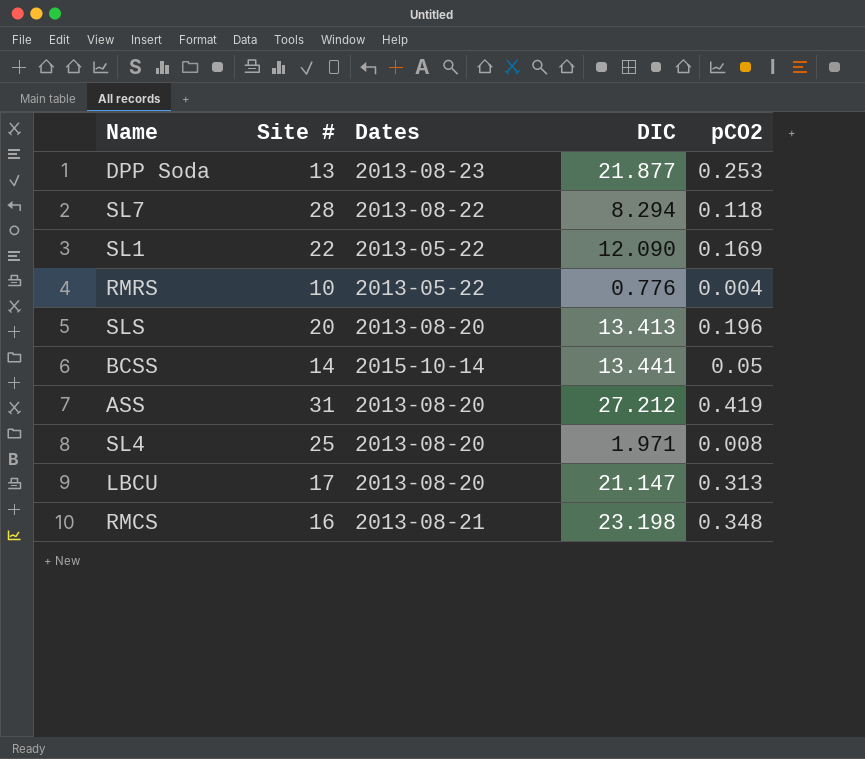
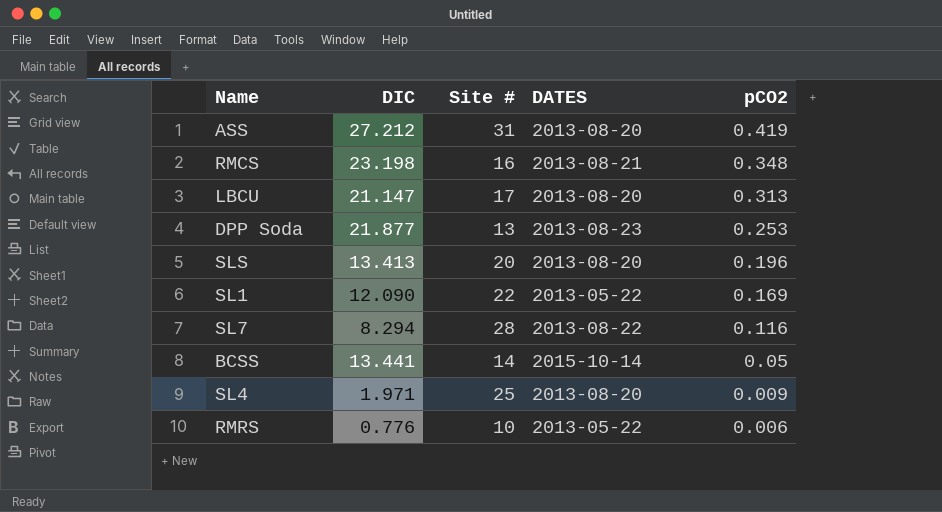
row order: none -> pCO2 descending
column DIC | position: 4 -> 2
column name: Dates -> DATES
SL7 | pCO2: 0.118 -> 0.116
SL4 | pCO2: 0.008 -> 0.009
RMRS | pCO2: 0.004 -> 0.006

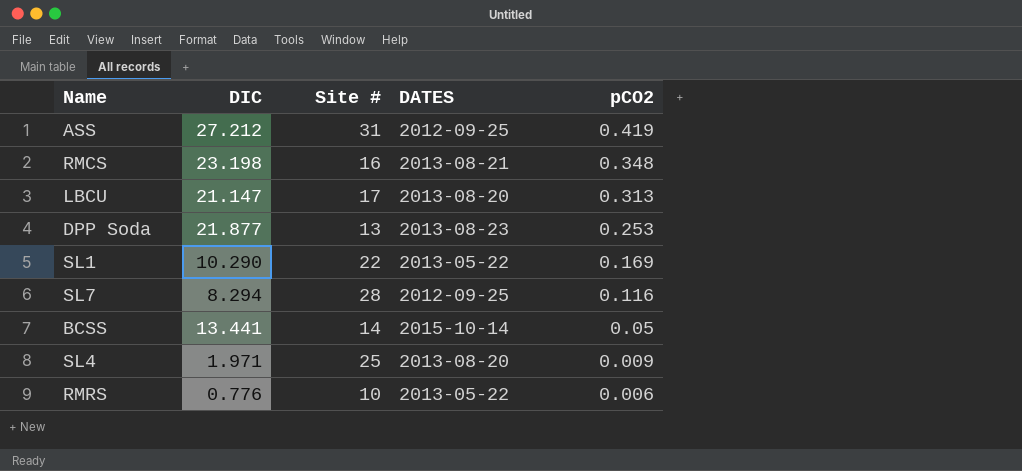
row SLS: 13.413 | 20 | 2013-08-20 | 0.196 -> none
ASS | DATES: 2013-08-20 -> 2012-09-25
SL1 | DIC: 12.090 -> 10.290
SL7 | DATES: 2013-08-22 -> 2012-09-25

